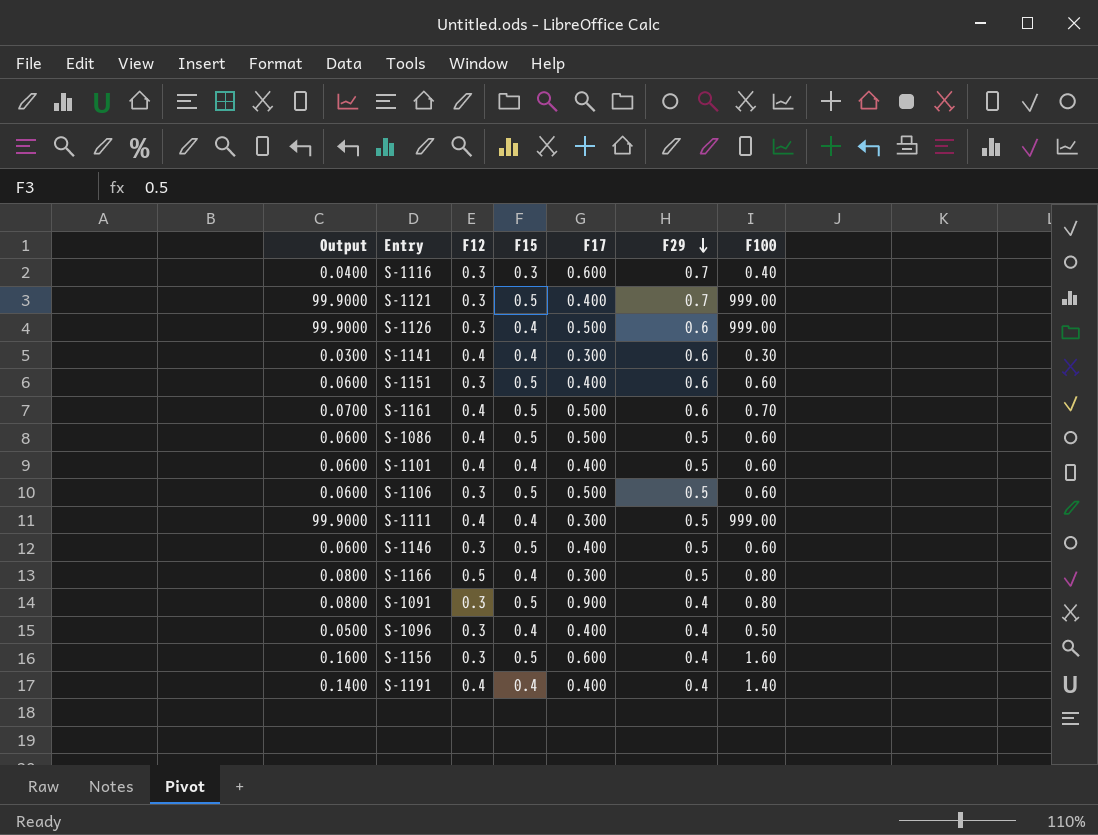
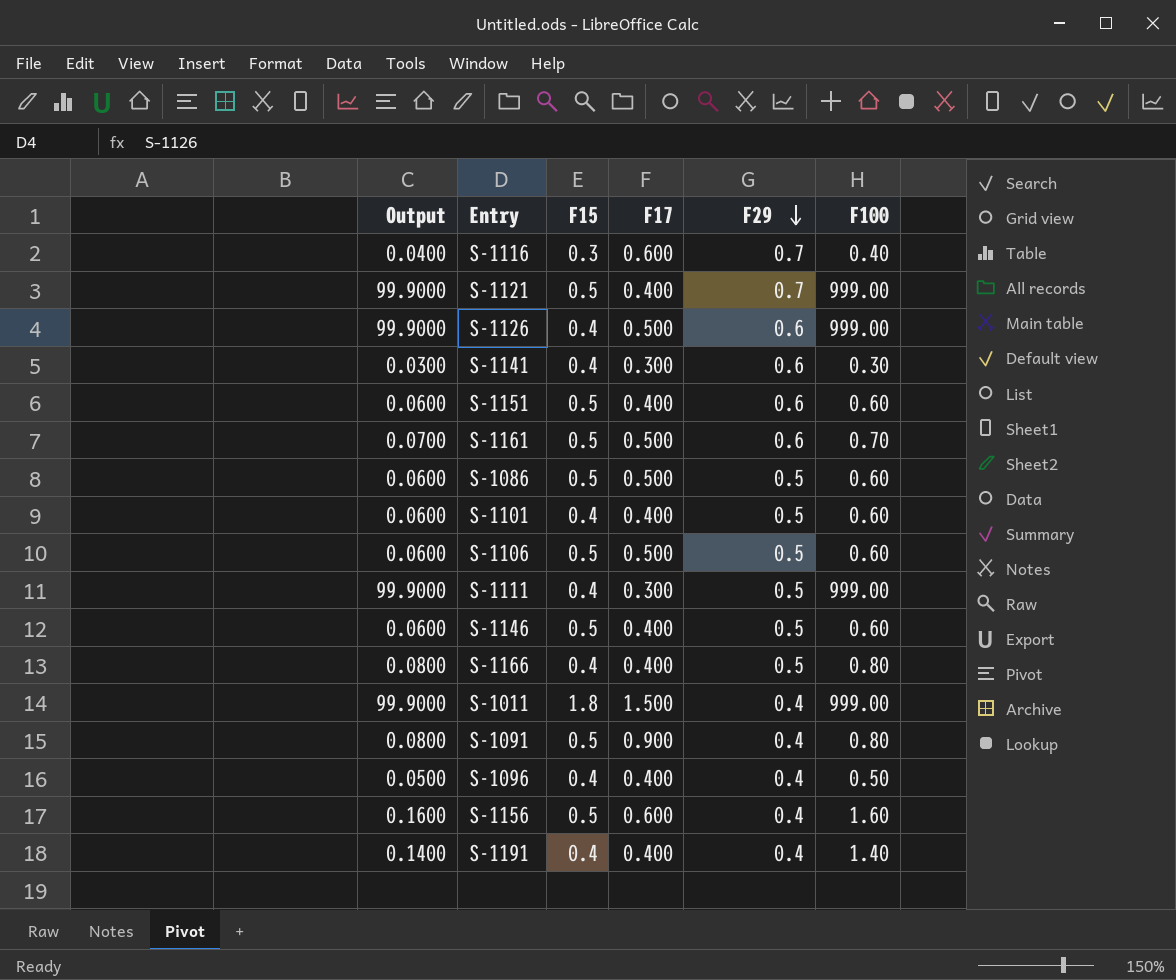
column F12 | position: 3 -> none
S-1166 | F17: 0.300 -> 0.400
row S-1011: none -> 99.9000 | 1.8 | 1.500 | 0.4 | 999.00

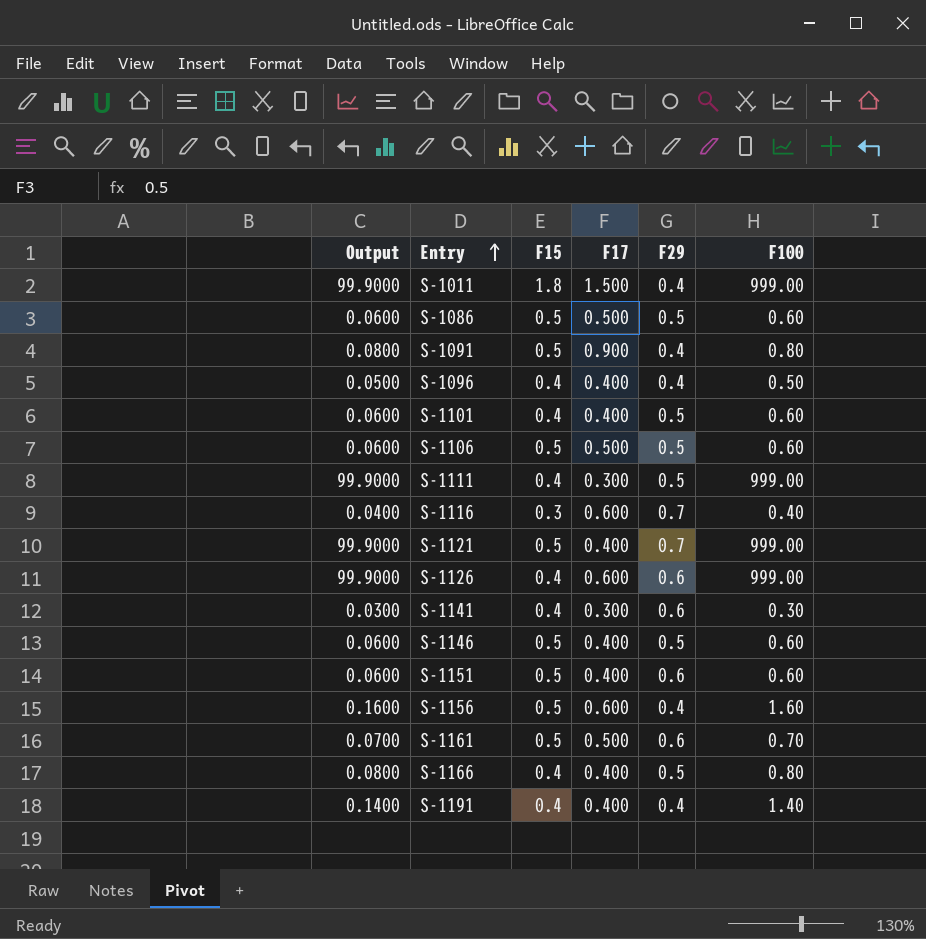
row order: F29 descending -> Entry ascending
S-1126 | F17: 0.500 -> 0.600

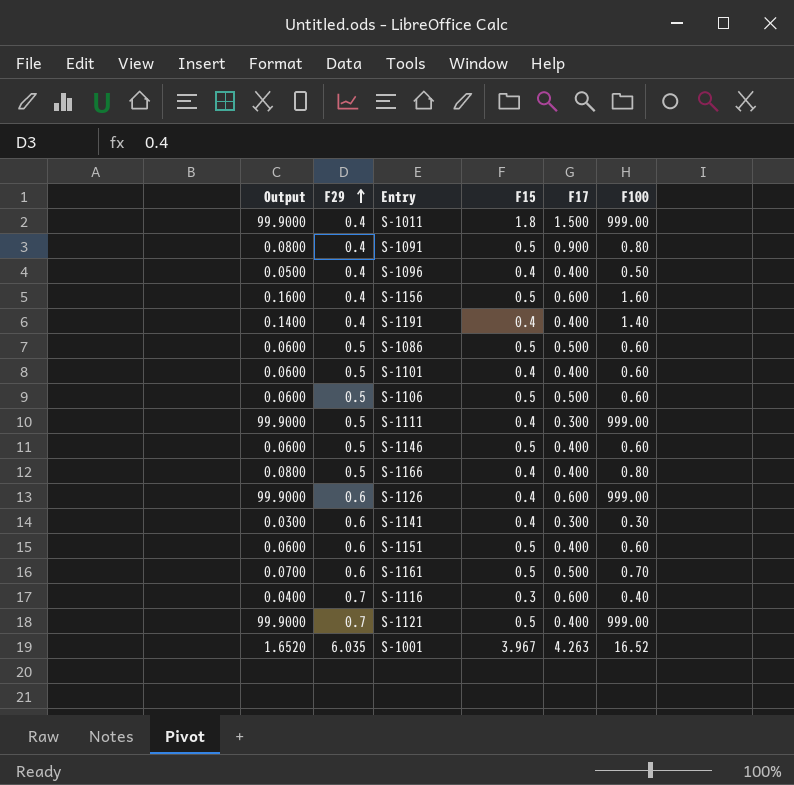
row order: Entry ascending -> F29 ascending
column F29 | position: 5 -> 2
row S-1001: none -> 1.6520 | 6.035 | 3.967 | 4.263 | 16.52

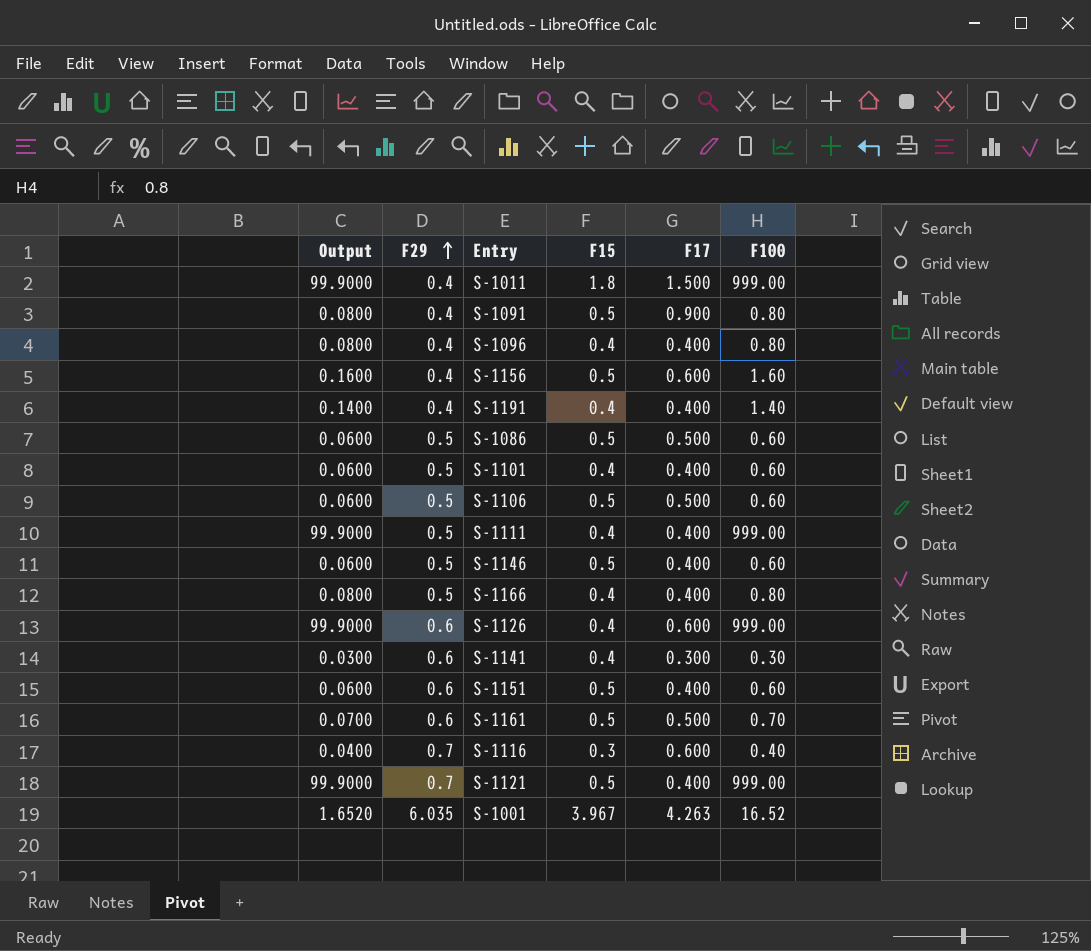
S-1096 | Output: 0.0500 -> 0.0800
S-1096 | F100: 0.50 -> 0.80
S-1111 | F17: 0.300 -> 0.400

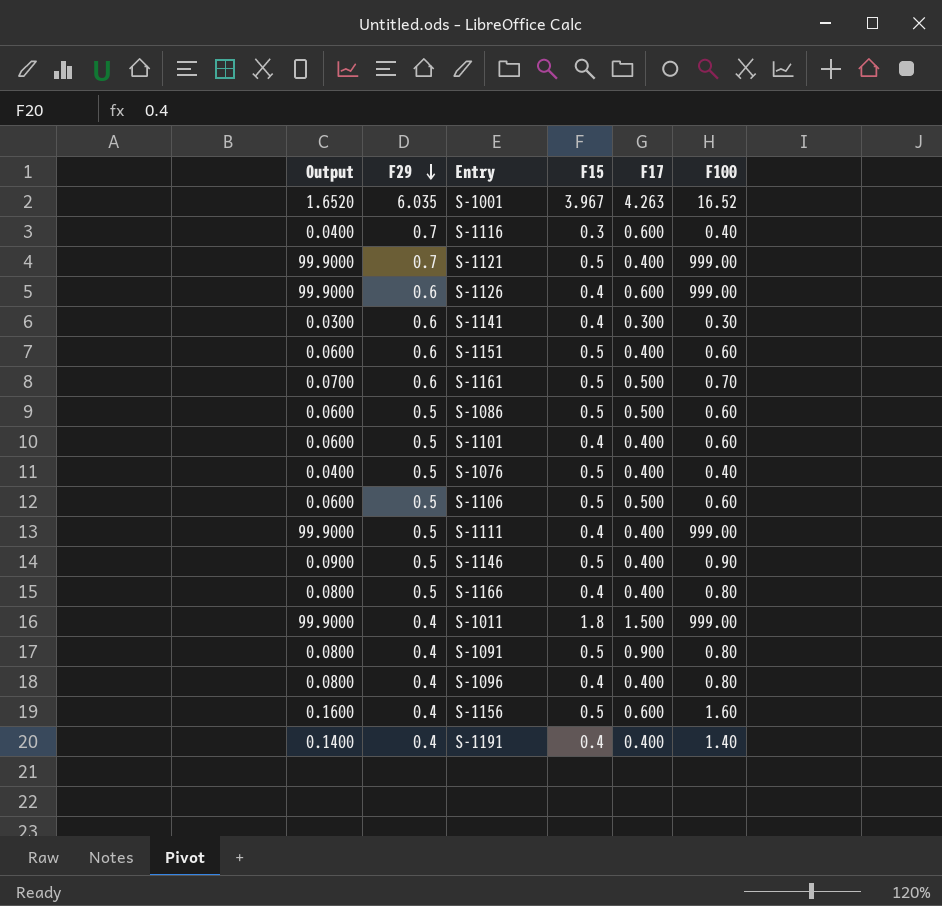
row order: F29 ascending -> F29 descending
row S-1076: none -> 0.0400 | 0.5 | 0.5 | 0.400 | 0.40
S-1146 | Output: 0.0600 -> 0.0900
S-1146 | F100: 0.60 -> 0.90

